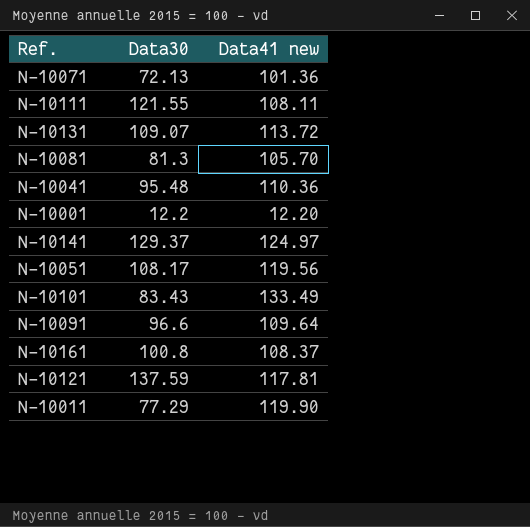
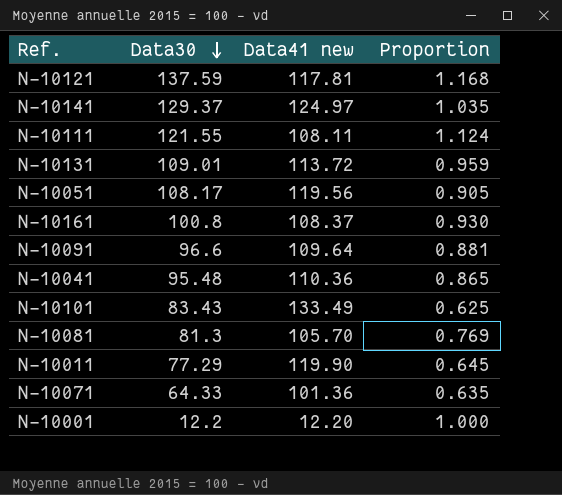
row order: none -> Data30 descending
column Proportion | formula: none -> [Data30] / [Data41 new]
N-10131 | Data30: 109.07 -> 109.01
N-10071 | Data30: 72.13 -> 64.33

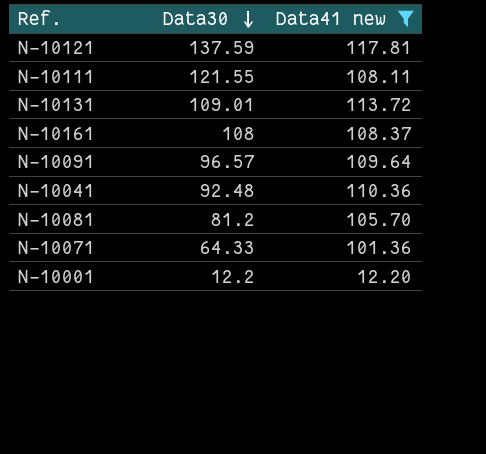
filter: none -> Data41 new <= 117.81
column Proportion | formula: [Data30] / [Data41 new] -> none
N-10161 | Data30: 100.8 -> 108
N-10091 | Data30: 96.6 -> 96.57
N-10041 | Data30: 95.48 -> 92.48
N-10081 | Data30: 81.3 -> 81.2

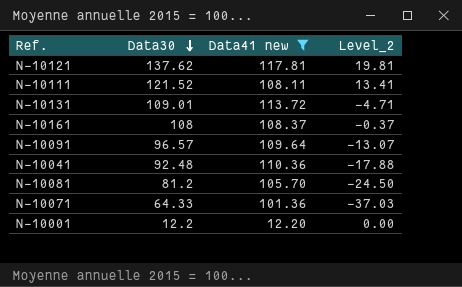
column Level_2 | formula: none -> [Data30] - [Data41 new]
N-10121 | Data30: 137.59 -> 137.62
N-10111 | Data30: 121.55 -> 121.52

